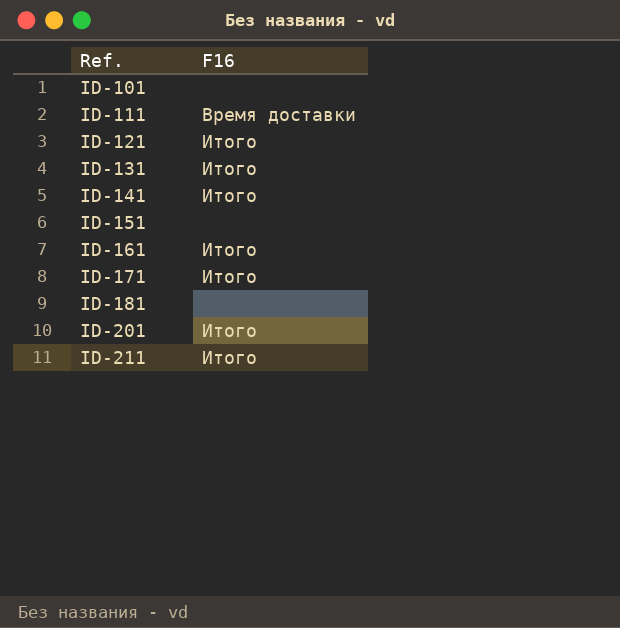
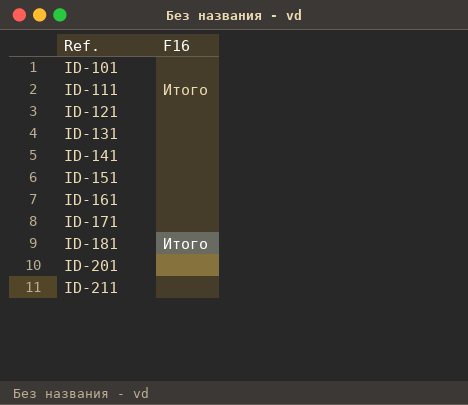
ID-111 | F16: Время доставки -> Итого
ID-121 | F16: Итого -> none
ID-131 | F16: Итого -> none
ID-141 | F16: Итого -> none
ID-161 | F16: Итого -> none
ID-171 | F16: Итого -> none
ID-181 | F16: none -> Итого
ID-201 | F16: Итого -> none
ID-211 | F16: Итого -> none

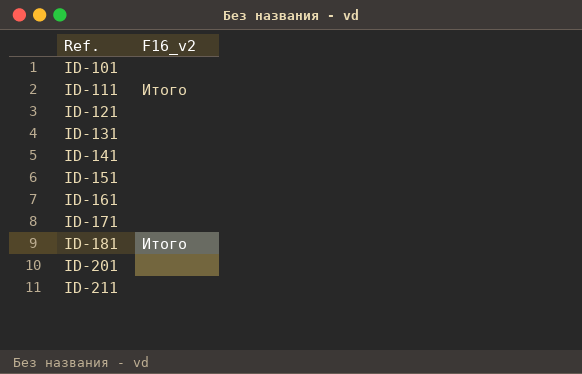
column name: F16 -> F16_v2

